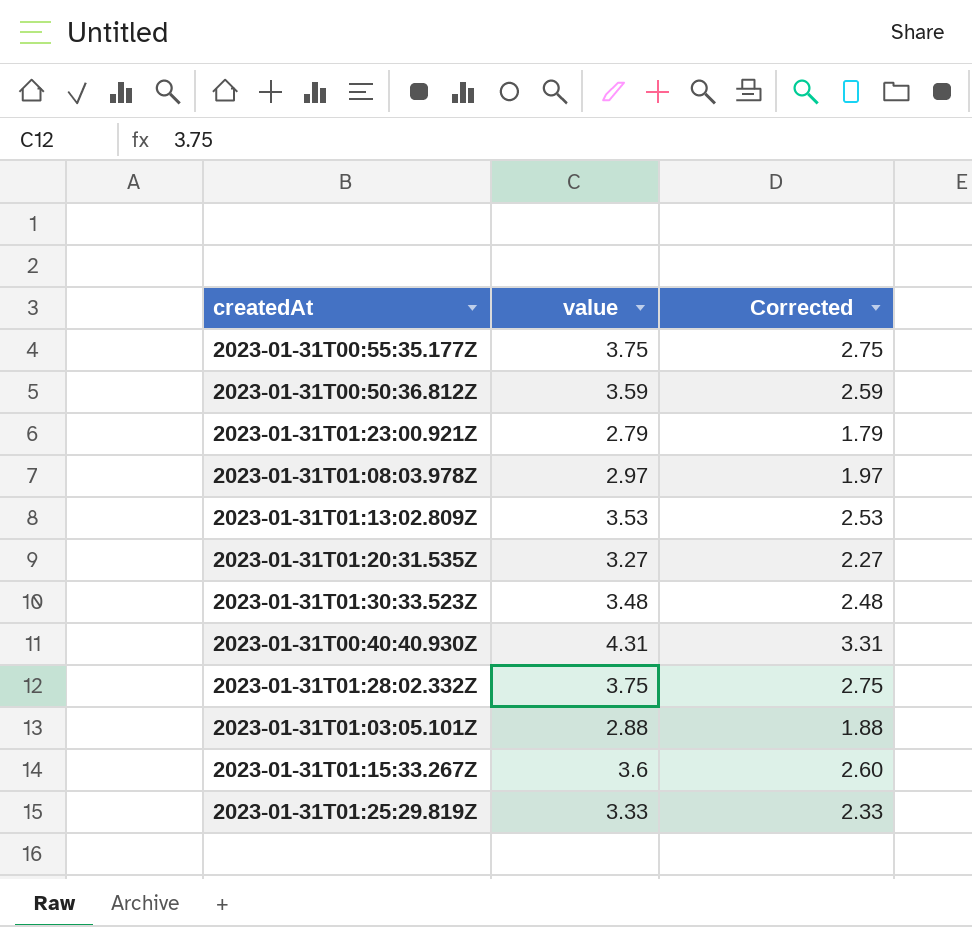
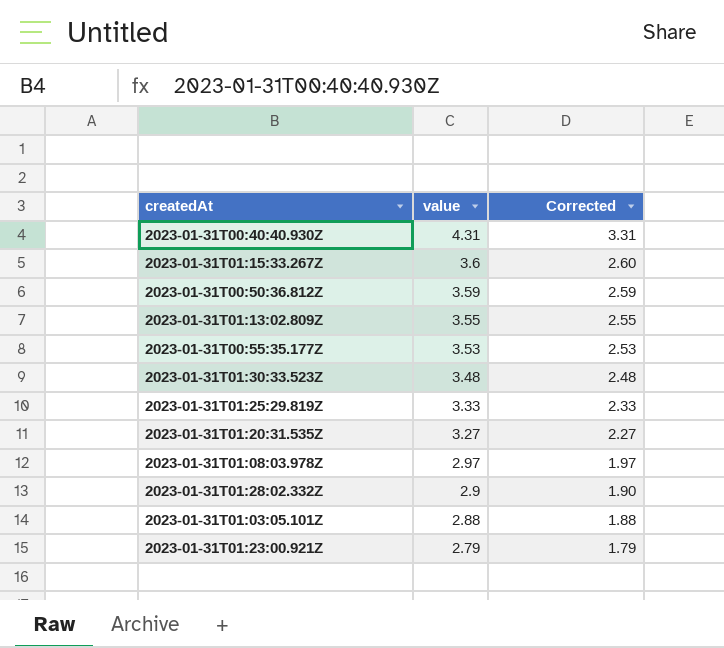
row order: none -> value descending
2023-01-31T01:13:02.809Z | value: 3.53 -> 3.55
2023-01-31T01:13:02.809Z | Corrected: 2.53 -> 2.55
2023-01-31T00:55:35.177Z | value: 3.75 -> 3.53
2023-01-31T00:55:35.177Z | Corrected: 2.75 -> 2.53
2023-01-31T01:28:02.332Z | value: 3.75 -> 2.9
2023-01-31T01:28:02.332Z | Corrected: 2.75 -> 1.90

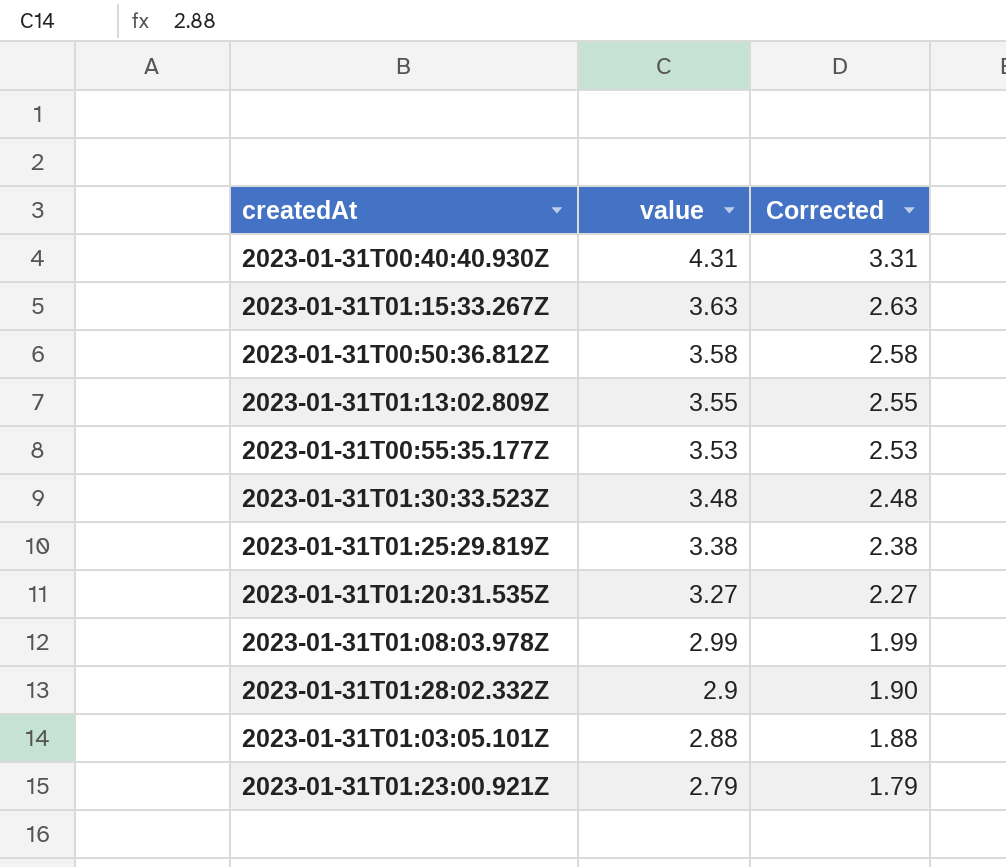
2023-01-31T01:15:33.267Z | value: 3.6 -> 3.63
2023-01-31T01:15:33.267Z | Corrected: 2.60 -> 2.63
2023-01-31T00:50:36.812Z | value: 3.59 -> 3.58
2023-01-31T00:50:36.812Z | Corrected: 2.59 -> 2.58
2023-01-31T01:25:29.819Z | value: 3.33 -> 3.38
2023-01-31T01:25:29.819Z | Corrected: 2.33 -> 2.38
2023-01-31T01:08:03.978Z | value: 2.97 -> 2.99
2023-01-31T01:08:03.978Z | Corrected: 1.97 -> 1.99

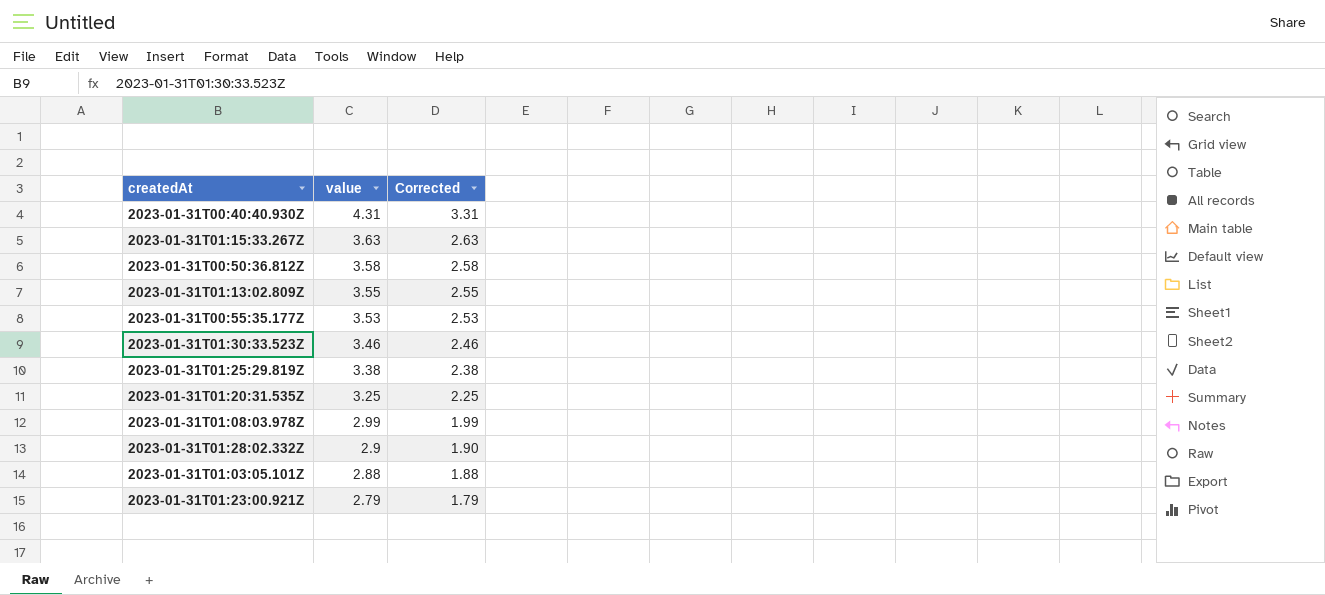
2023-01-31T01:30:33.523Z | value: 3.48 -> 3.46
2023-01-31T01:30:33.523Z | Corrected: 2.48 -> 2.46
2023-01-31T01:20:31.535Z | value: 3.27 -> 3.25
2023-01-31T01:20:31.535Z | Corrected: 2.27 -> 2.25

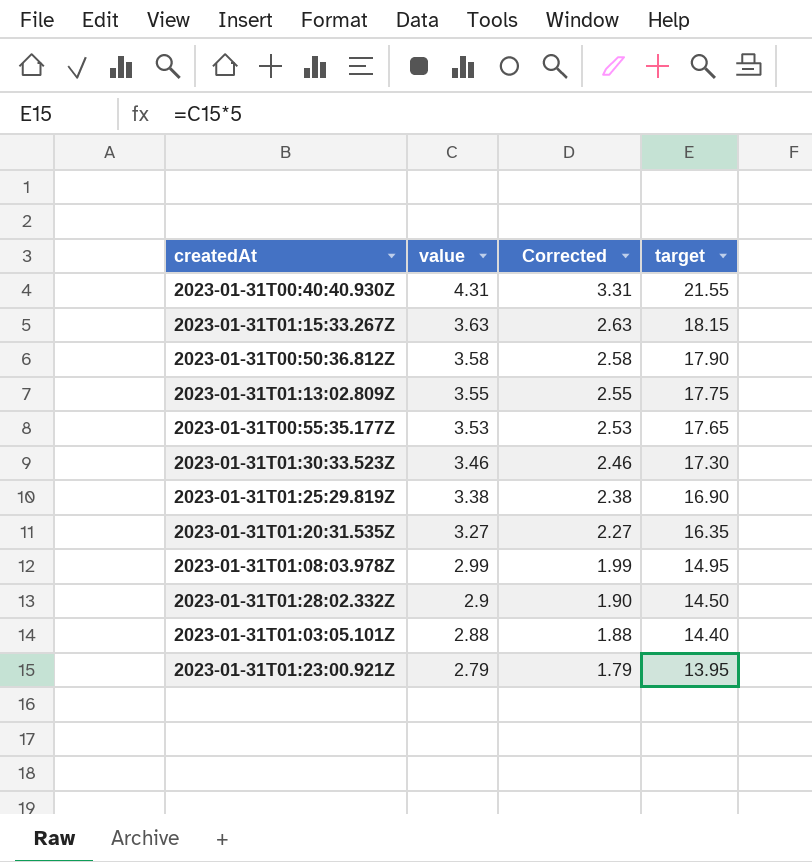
column target | formula: none -> [value] * 5
2023-01-31T01:20:31.535Z | value: 3.25 -> 3.27
2023-01-31T01:20:31.535Z | Corrected: 2.25 -> 2.27

